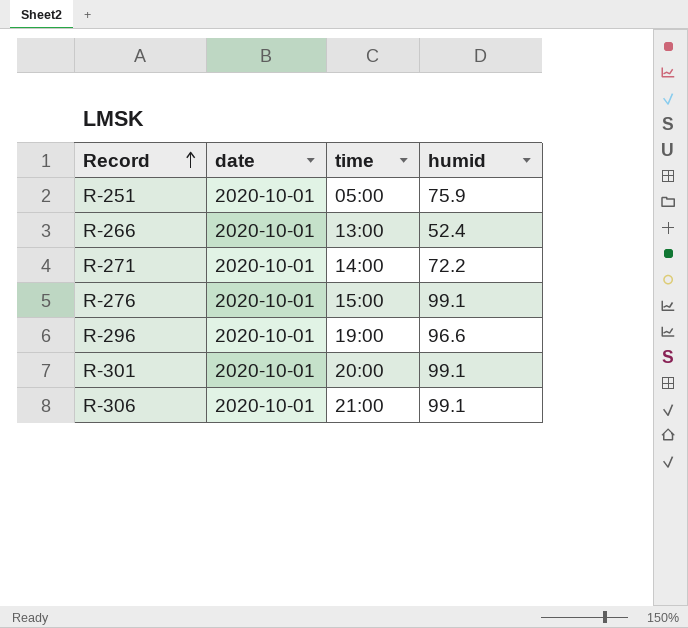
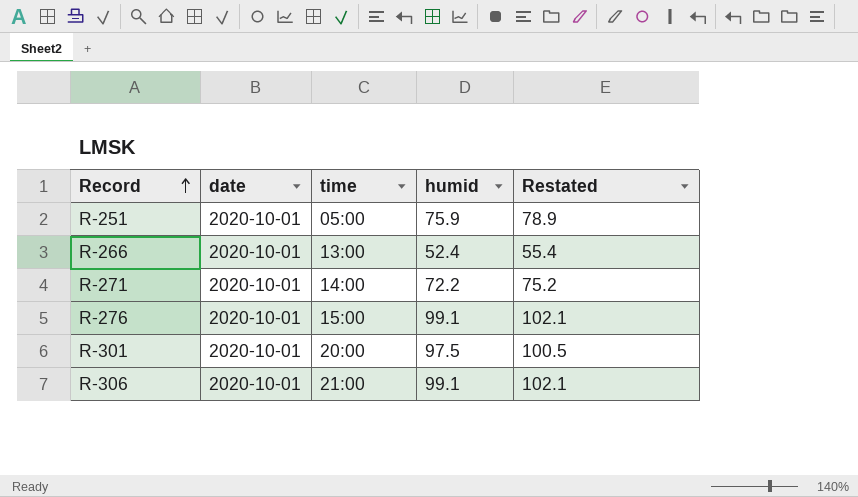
column Restated | formula: none -> [humid] + 3
row R-296: 2020-10-01 | 19:00 | 96.6 -> none
R-301 | humid: 99.1 -> 97.5

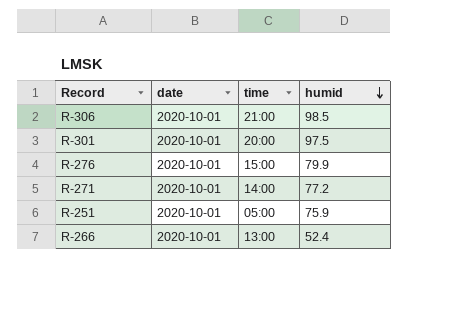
row order: Record ascending -> humid descending
column Restated | formula: [humid] + 3 -> none
R-306 | humid: 99.1 -> 98.5
R-276 | humid: 99.1 -> 79.9
R-271 | humid: 72.2 -> 77.2

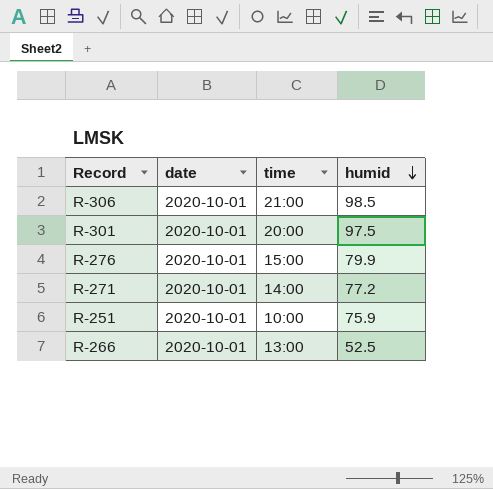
R-251 | time: 05:00 -> 10:00
R-266 | humid: 52.4 -> 52.5

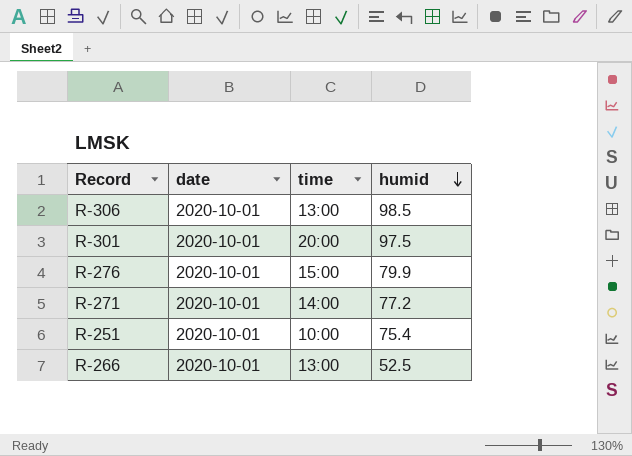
R-306 | time: 21:00 -> 13:00
R-251 | humid: 75.9 -> 75.4

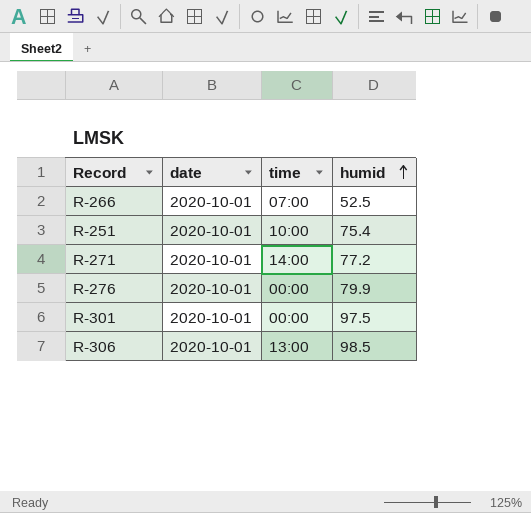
row order: humid descending -> humid ascending
R-266 | time: 13:00 -> 07:00
R-276 | time: 15:00 -> 00:00
R-301 | time: 20:00 -> 00:00

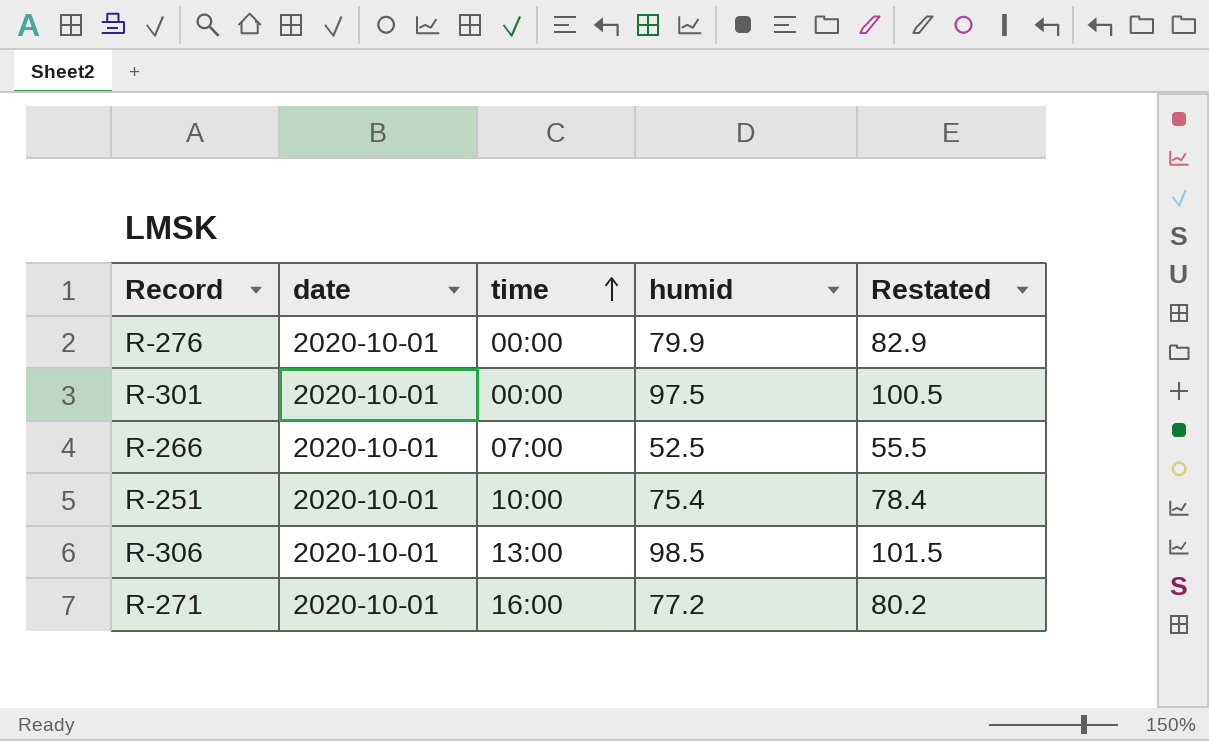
row order: humid ascending -> time ascending
column Restated | formula: none -> [humid] + 3
R-271 | time: 14:00 -> 16:00

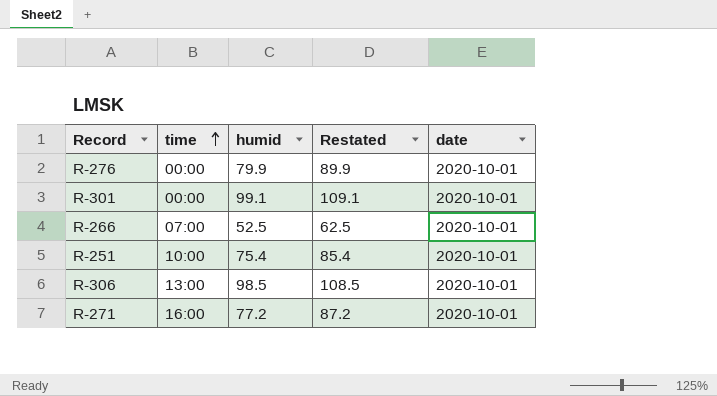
column Restated | formula: [humid] + 3 -> [humid] + 10
column date | position: 2 -> 5
R-301 | humid: 97.5 -> 99.1

